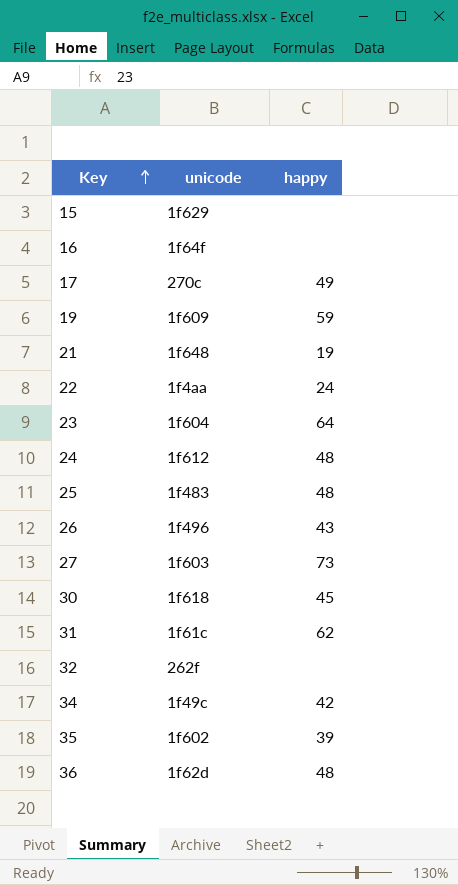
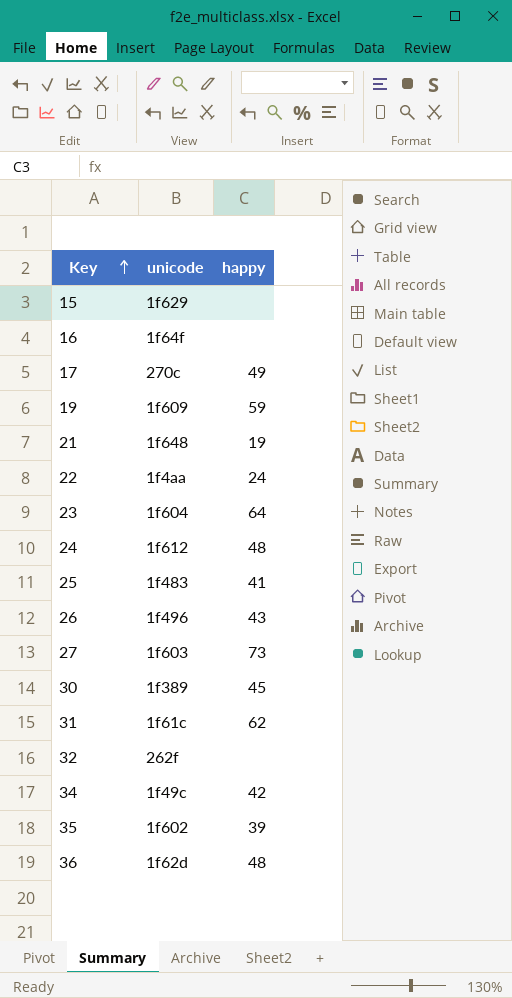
25 | happy: 48 -> 41
30 | unicode: 1f618 -> 1f389

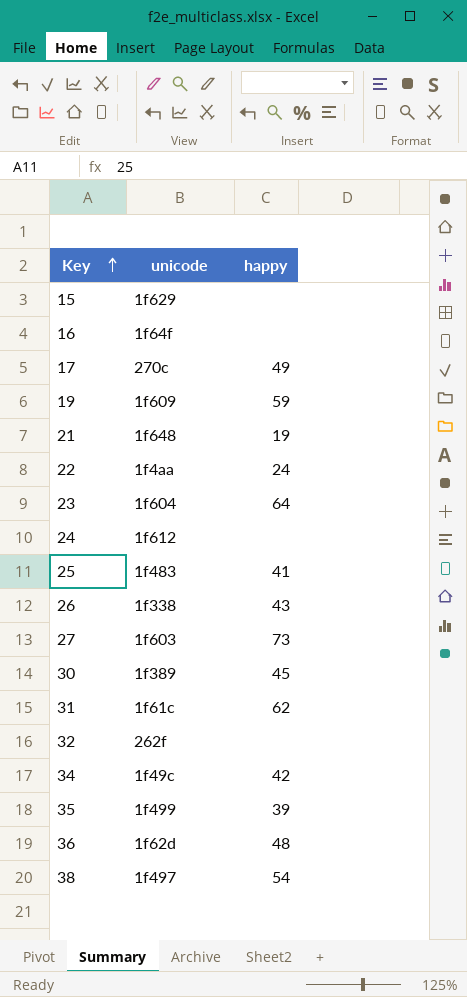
24 | happy: 48 -> none
26 | unicode: 1f496 -> 1f338
35 | unicode: 1f602 -> 1f499
row 38: none -> 1f497 | 54

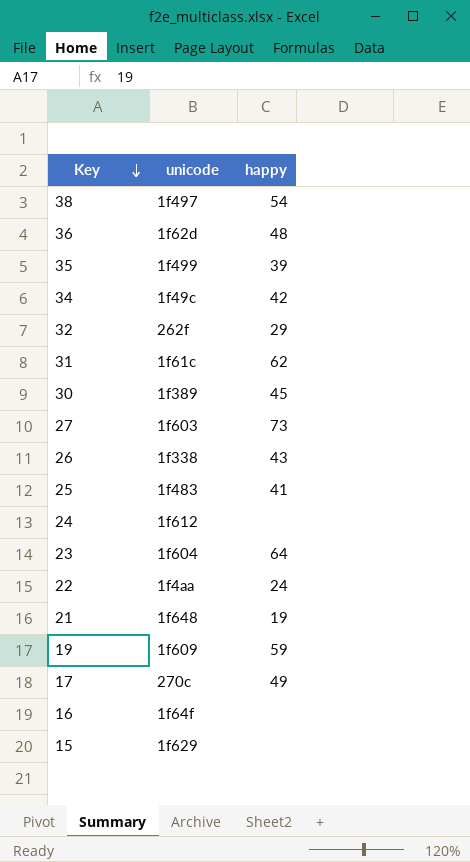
row order: Key ascending -> Key descending
32 | happy: none -> 29

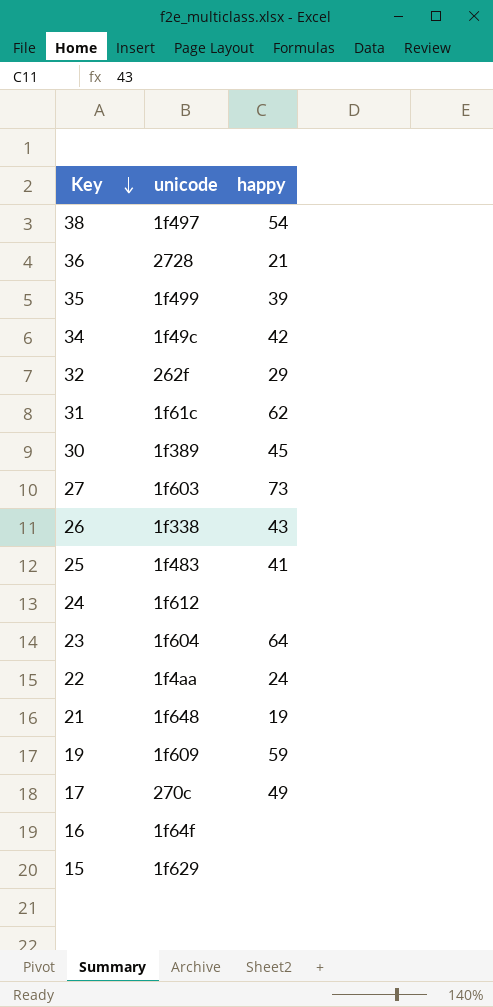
36 | unicode: 1f62d -> 2728
36 | happy: 48 -> 21

